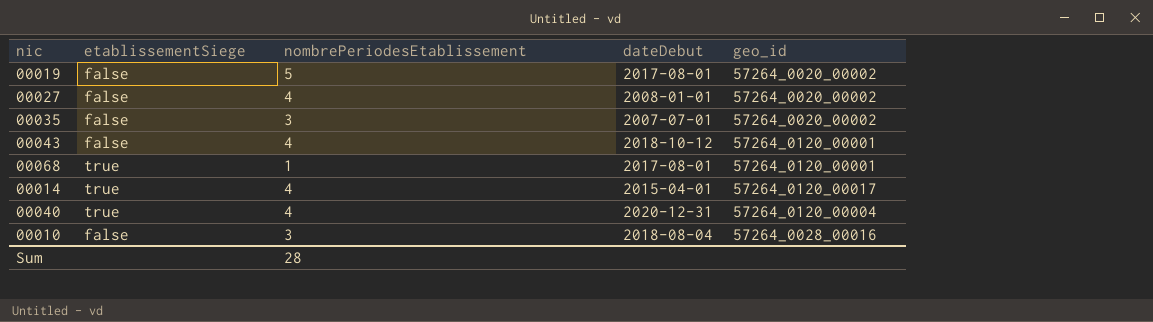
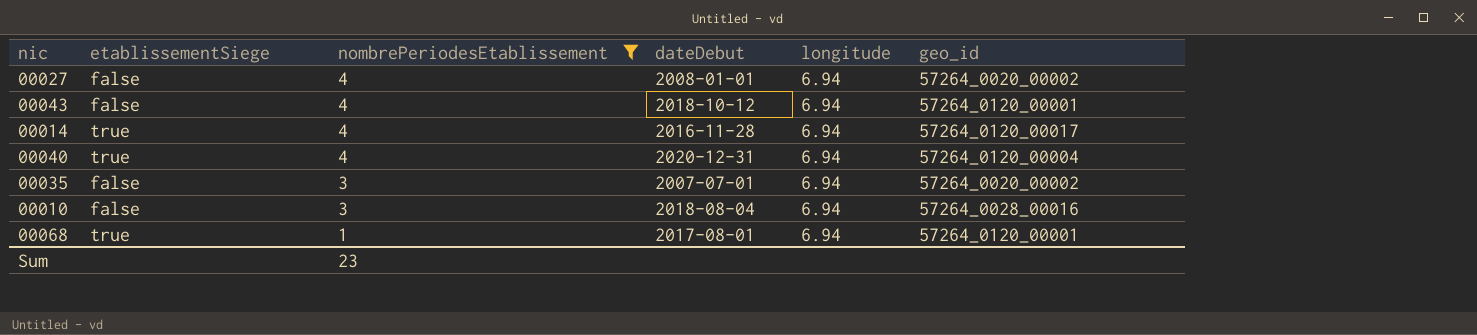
filter: none -> nombrePeriodesEtablissement != 5
row order: none -> nombrePeriodesEtablissement descending
column longitude | position: none -> 5
00014 | dateDebut: 2015-04-01 -> 2016-11-28
Sum | nombrePeriodesEtablissement: 28 -> 23

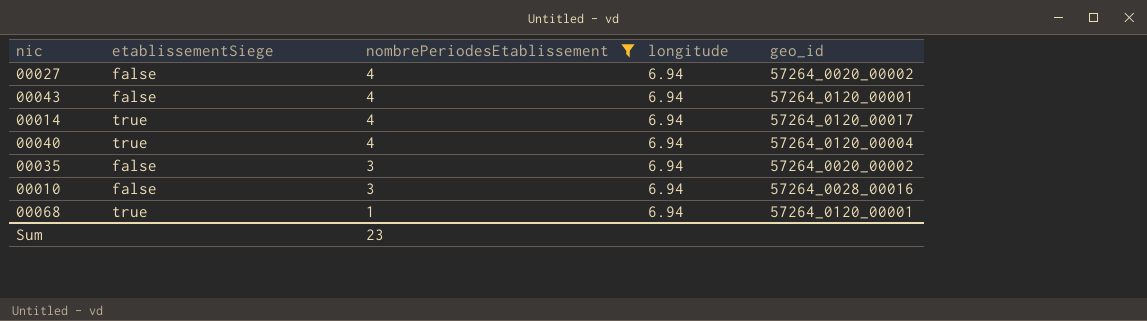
column dateDebut | position: 4 -> none

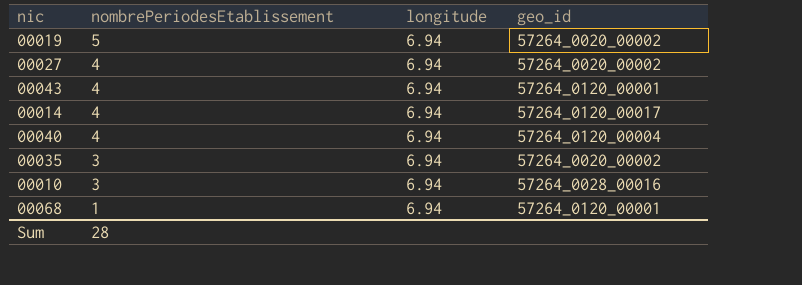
filter: nombrePeriodesEtablissement != 5 -> none
column etablissementSiege | position: 2 -> none
Sum | nombrePeriodesEtablissement: 23 -> 28

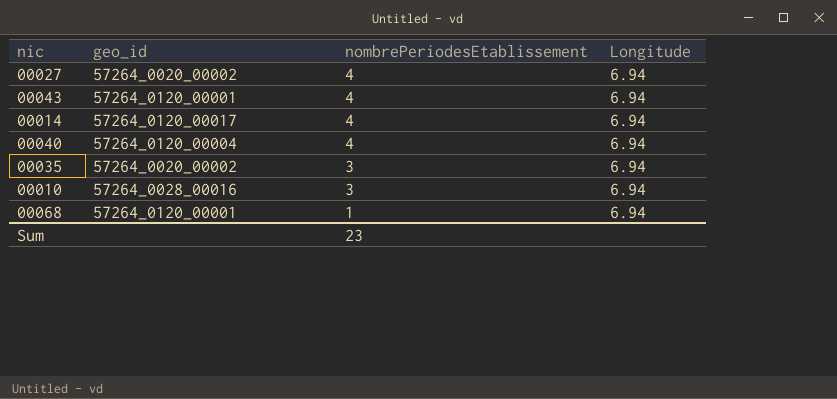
column geo_id | position: 4 -> 2
column name: longitude -> Longitude
row 00019: 5 | 6.94 | 57264_0020_00002 -> none
Sum | nombrePeriodesEtablissement: 28 -> 23

